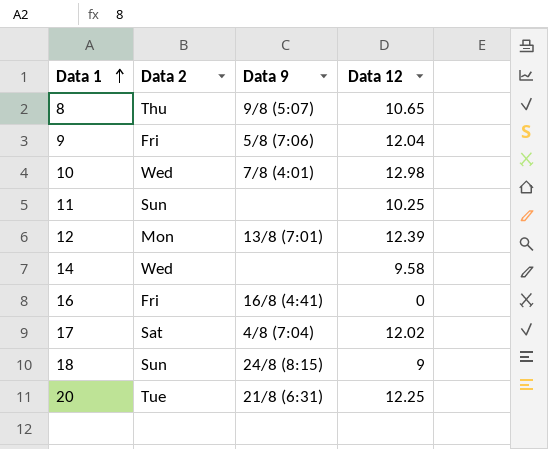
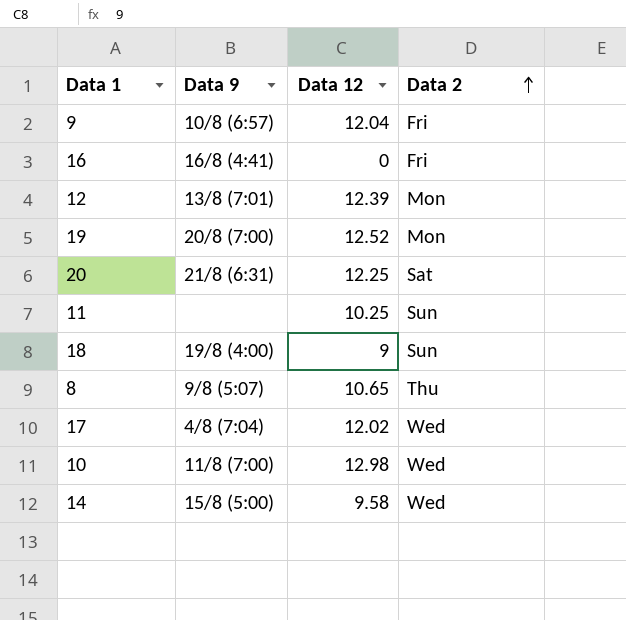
row order: Data 1 ascending -> Data 2 ascending
column Data 2 | position: 2 -> 4
9 | Data 9: 5/8 (7:06) -> 10/8 (6:57)
row 19: none -> 20/8 (7:00) | 12.52 | Mon
20 | Data 2: Tue -> Sat
18 | Data 9: 24/8 (8:15) -> 19/8 (4:00)
17 | Data 2: Sat -> Wed
10 | Data 9: 7/8 (4:01) -> 11/8 (7:00)
14 | Data 9: none -> 15/8 (5:00)

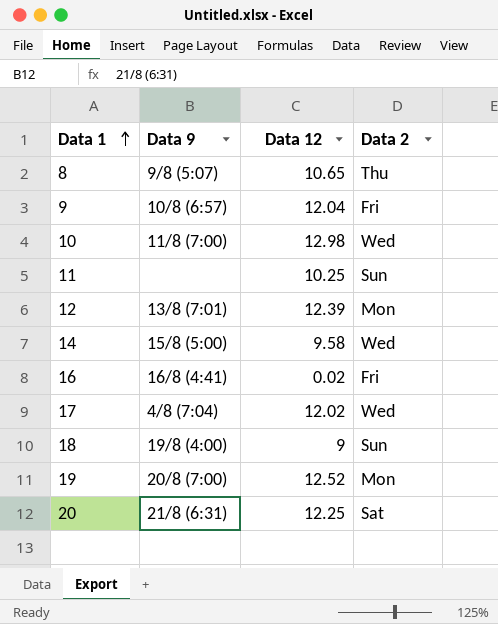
row order: Data 2 ascending -> Data 1 ascending
16 | Data 12: 0 -> 0.02

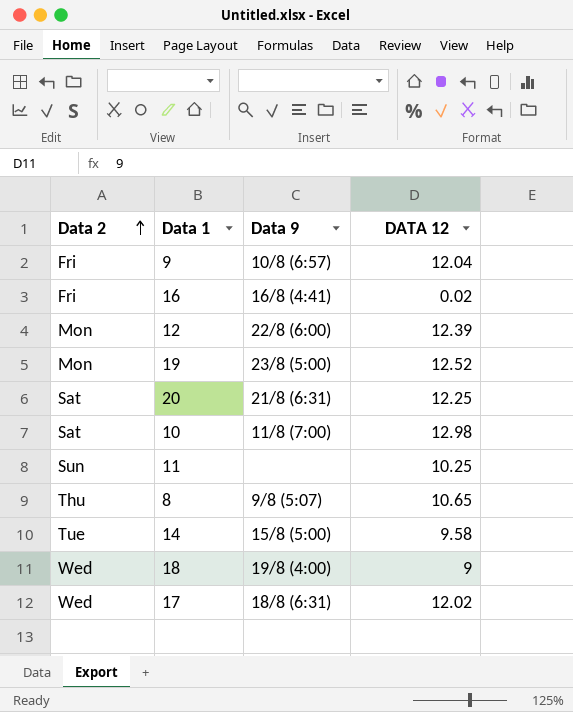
row order: Data 1 ascending -> Data 2 ascending
column Data 2 | position: 4 -> 1
column name: Data 12 -> DATA 12
12 | Data 9: 13/8 (7:01) -> 22/8 (6:00)
19 | Data 9: 20/8 (7:00) -> 23/8 (5:00)
10 | Data 2: Wed -> Sat
14 | Data 2: Wed -> Tue
18 | Data 2: Sun -> Wed
17 | Data 9: 4/8 (7:04) -> 18/8 (6:31)

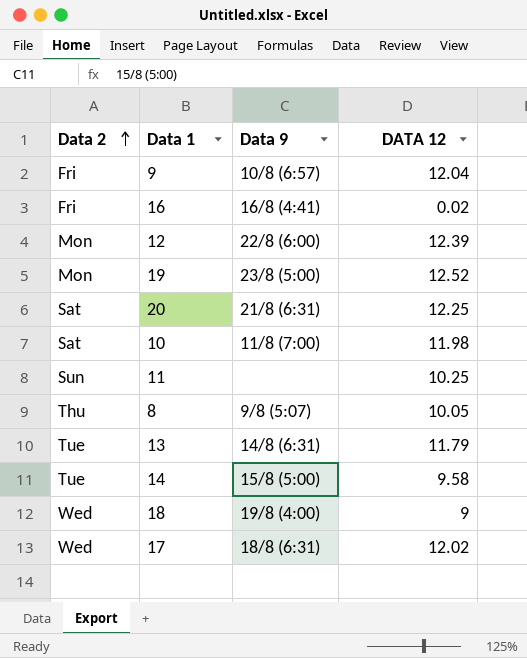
10 | DATA 12: 12.98 -> 11.98
8 | DATA 12: 10.65 -> 10.05
row 13: none -> Tue | 14/8 (6:31) | 11.79

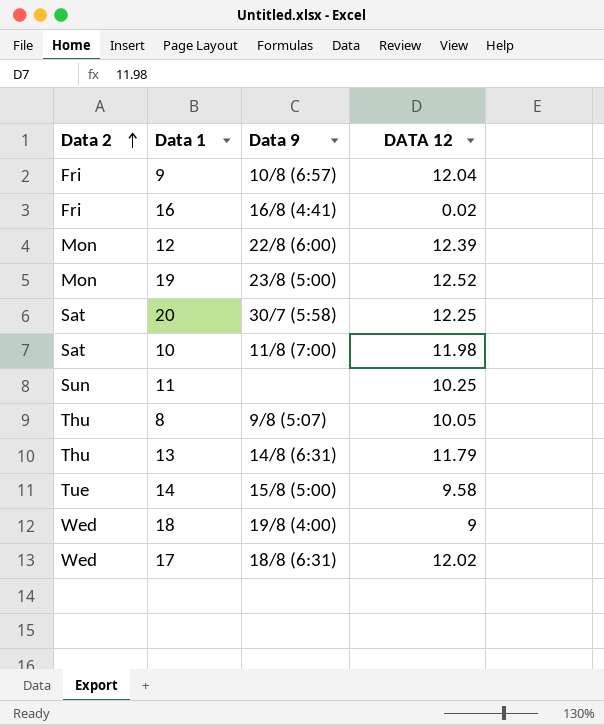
20 | Data 9: 21/8 (6:31) -> 30/7 (5:58)
13 | Data 2: Tue -> Thu

